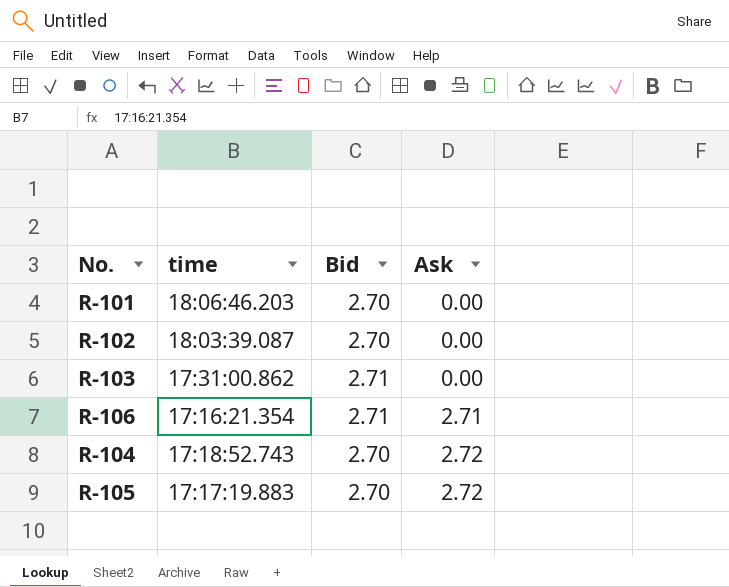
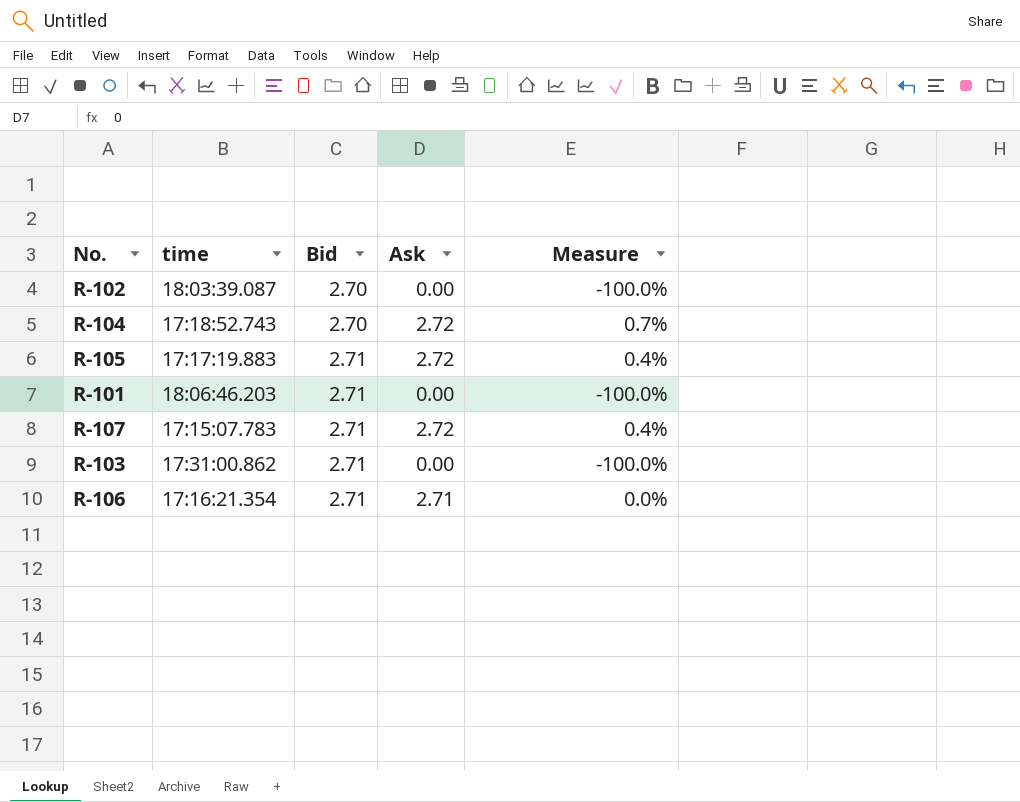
row order: Ask ascending -> Bid ascending
column Measure | formula: none -> ([Ask] - [Bid]) / [Bid]
R-105 | Bid: 2.70 -> 2.71
R-101 | Bid: 2.70 -> 2.71
row R-107: none -> 17:15:07.783 | 2.71 | 2.72 | 0.4%

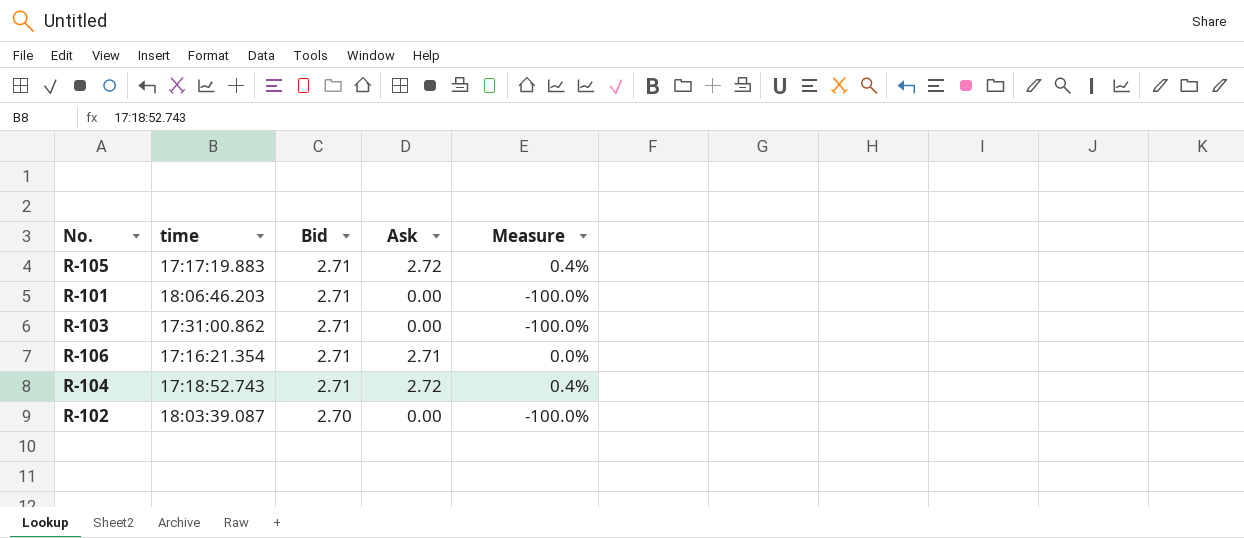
row order: Bid ascending -> Bid descending
row R-107: 17:15:07.783 | 2.71 | 2.72 | 0.4% -> none
R-104 | Bid: 2.70 -> 2.71
R-104 | Measure: 0.7% -> 0.4%

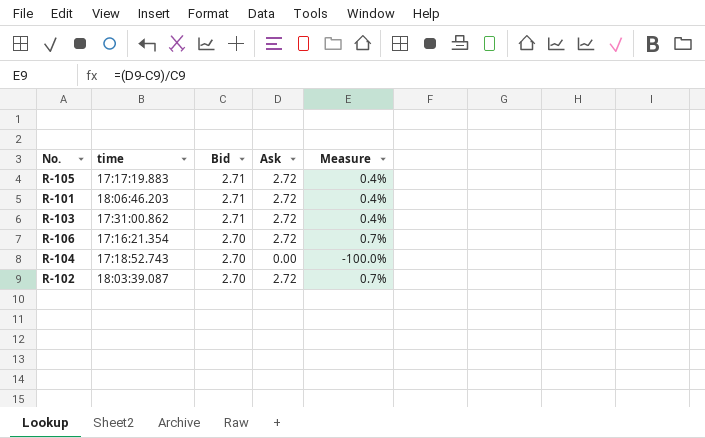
R-101 | Ask: 0.00 -> 2.72
R-101 | Measure: -100.0% -> 0.4%
R-103 | Ask: 0.00 -> 2.72
R-103 | Measure: -100.0% -> 0.4%
R-106 | Bid: 2.71 -> 2.70
R-106 | Ask: 2.71 -> 2.72
R-106 | Measure: 0.0% -> 0.7%
R-104 | Bid: 2.71 -> 2.70
R-104 | Ask: 2.72 -> 0.00
R-104 | Measure: 0.4% -> -100.0%
R-102 | Ask: 0.00 -> 2.72
R-102 | Measure: -100.0% -> 0.7%

